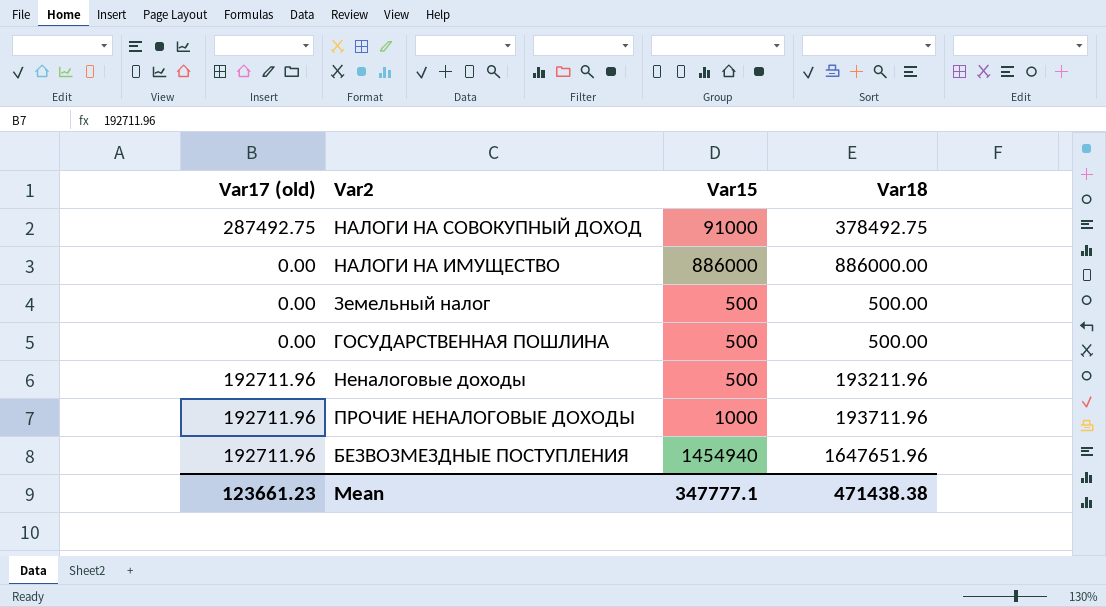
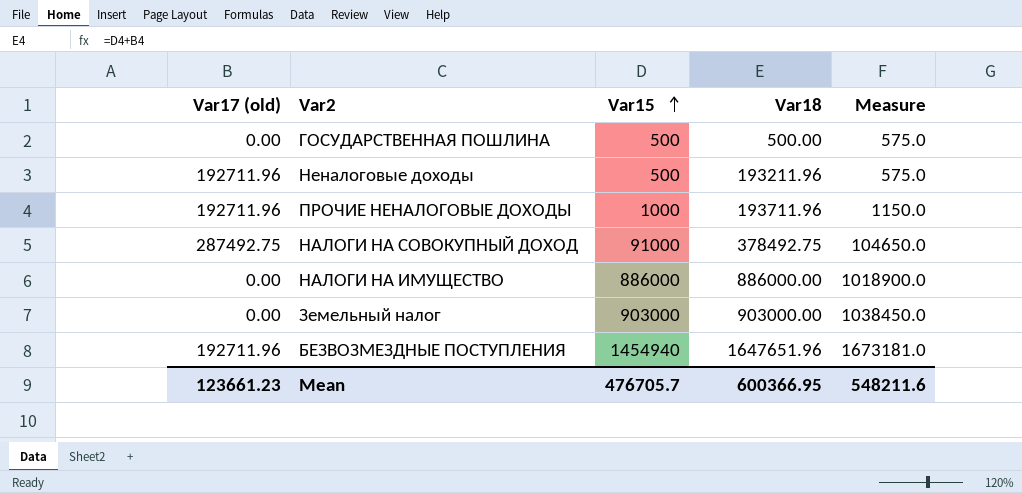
row order: none -> Var15 ascending
column Measure | formula: none -> [Var15] * 1.15
Земельный налог | Var15: 500 -> 903000
Земельный налог | Var18: 500.00 -> 903000.00
Mean | Var15: 347777.1 -> 476705.7
Mean | Var18: 471438.38 -> 600366.95

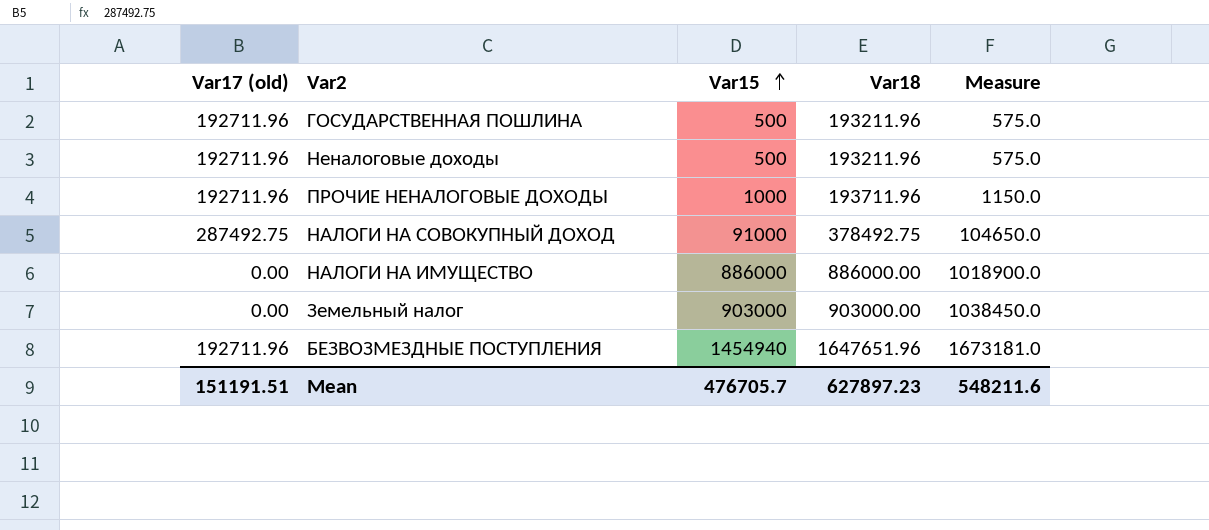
ГОСУДАРСТВЕННАЯ ПОШЛИНА | Var17 (old): 0.00 -> 192711.96
ГОСУДАРСТВЕННАЯ ПОШЛИНА | Var18: 500.00 -> 193211.96
Mean | Var17 (old): 123661.23 -> 151191.51
Mean | Var18: 600366.95 -> 627897.23

